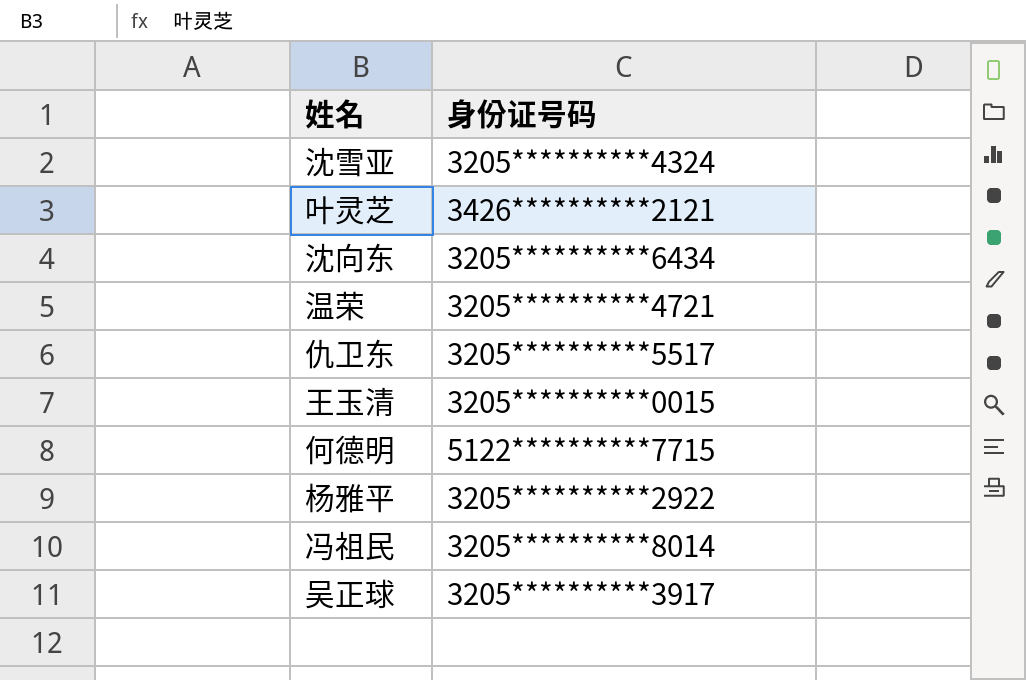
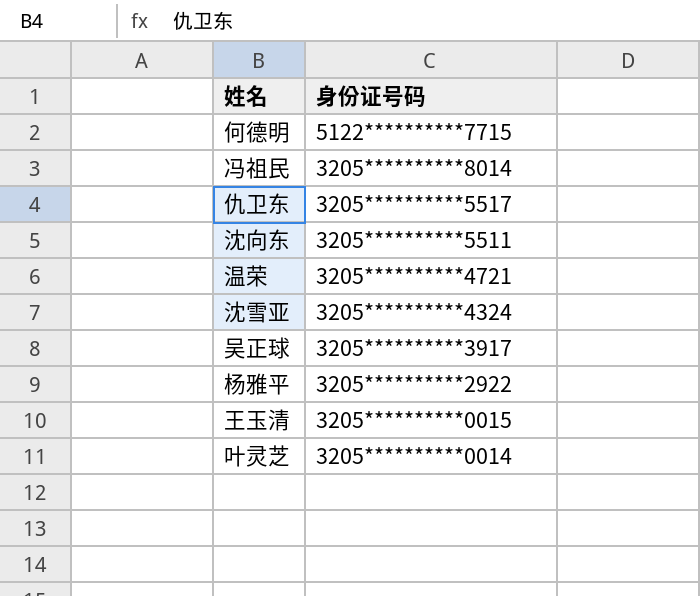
row order: none -> 身份证号码 descending
沈向东 | 身份证号码: 3205**********6434 -> 3205**********5511
叶灵芝 | 身份证号码: 3426**********2121 -> 3205**********0014

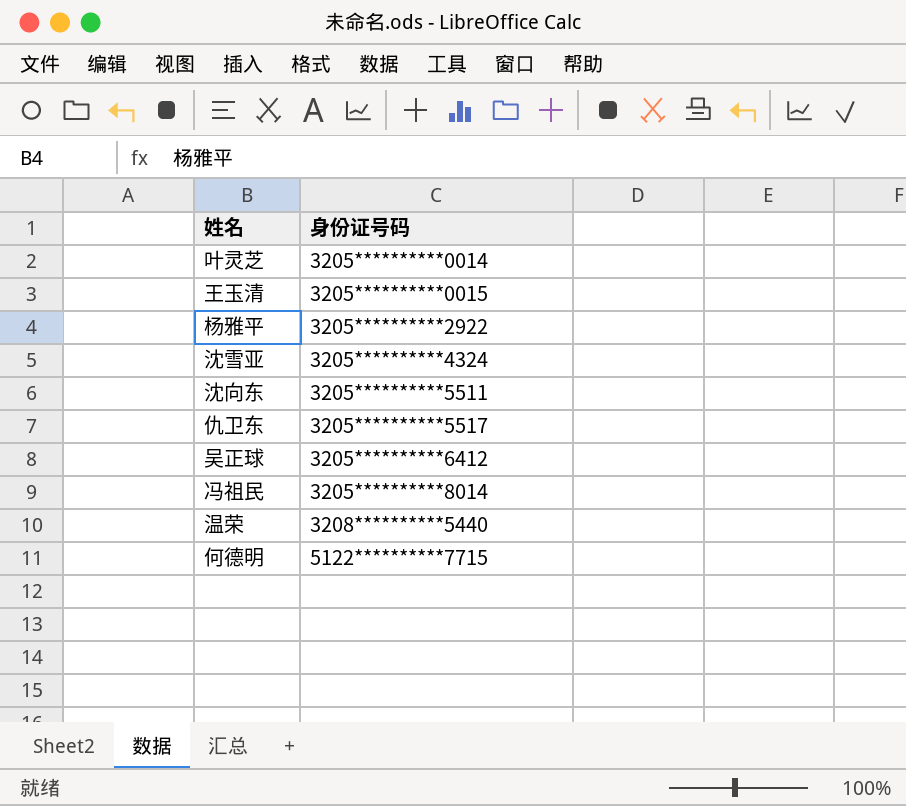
row order: 身份证号码 descending -> 身份证号码 ascending
吴正球 | 身份证号码: 3205**********3917 -> 3205**********6412
温荣 | 身份证号码: 3205**********4721 -> 3208**********5440

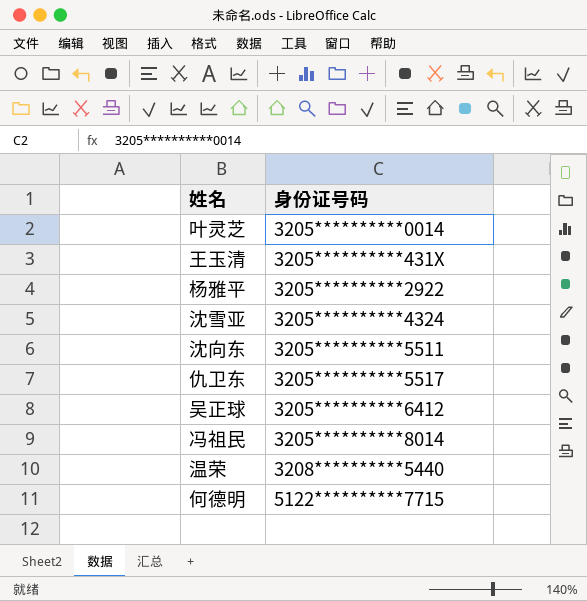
王玉清 | 身份证号码: 3205**********0015 -> 3205**********431X

